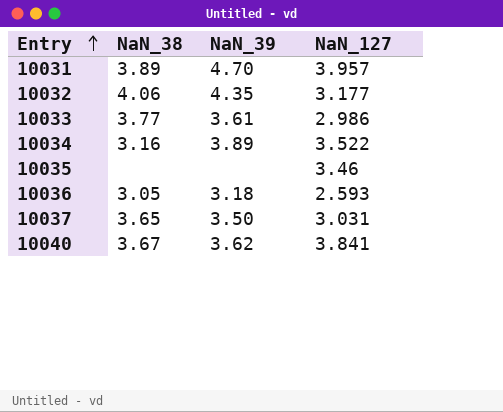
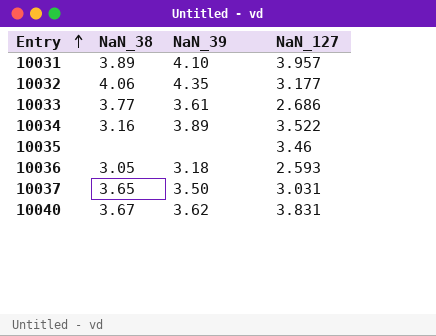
10031 | NaN_39: 4.70 -> 4.10
10033 | NaN_127: 2.986 -> 2.686
10040 | NaN_127: 3.841 -> 3.831

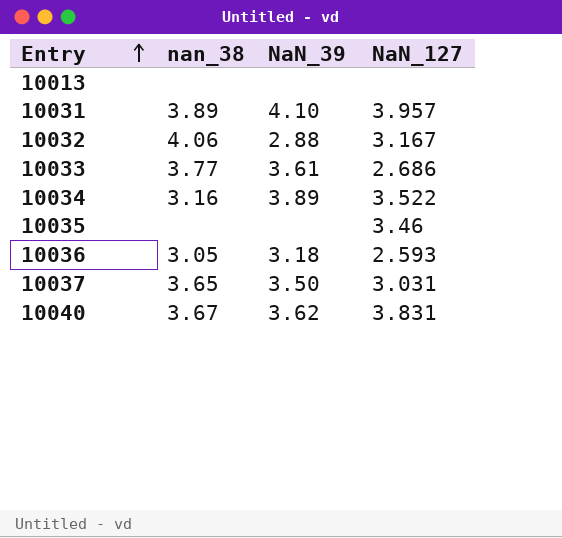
column name: NaN_38 -> nan_38
row 10013: none -> none | none | none
10032 | NaN_39: 4.35 -> 2.88
10032 | NaN_127: 3.177 -> 3.167

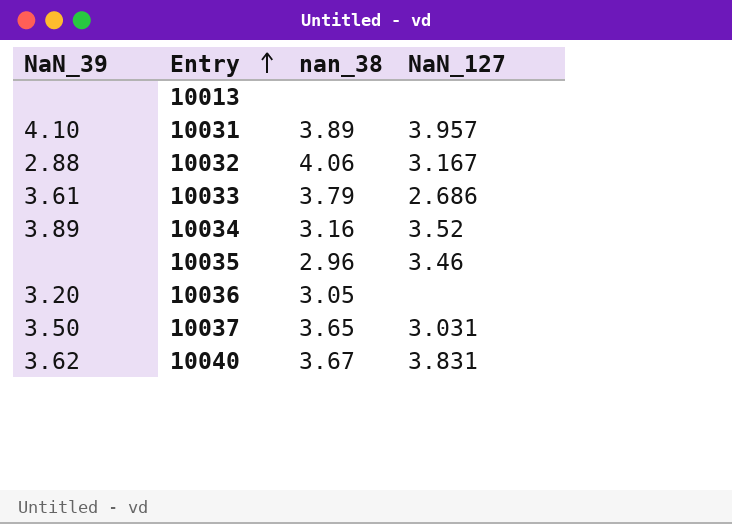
column NaN_39 | position: 3 -> 1
10033 | nan_38: 3.77 -> 3.79
10034 | NaN_127: 3.522 -> 3.52
10035 | nan_38: none -> 2.96
10036 | NaN_39: 3.18 -> 3.20
10036 | NaN_127: 2.593 -> none

